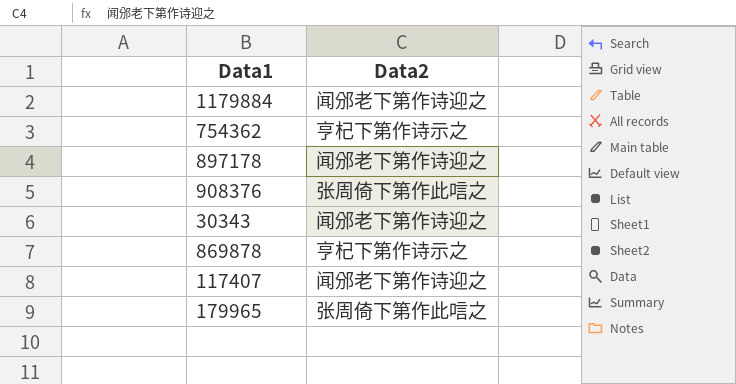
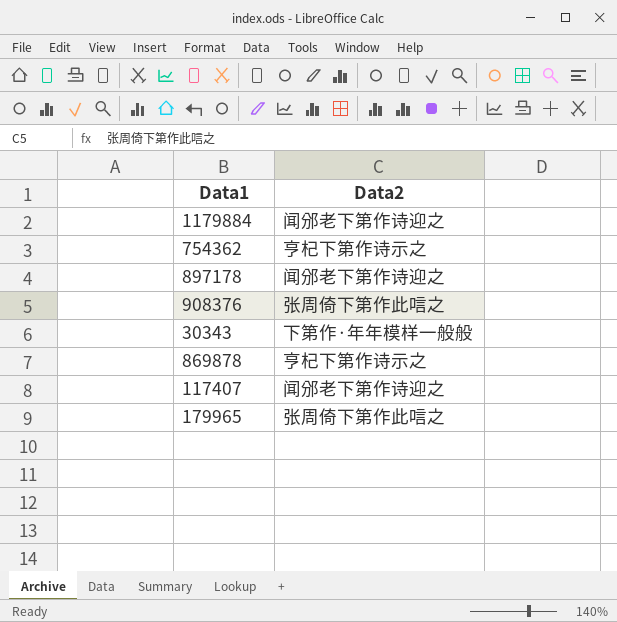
30343 | Data2: 闻邠老下第作诗迎之 -> 下第作·年年模样一般般

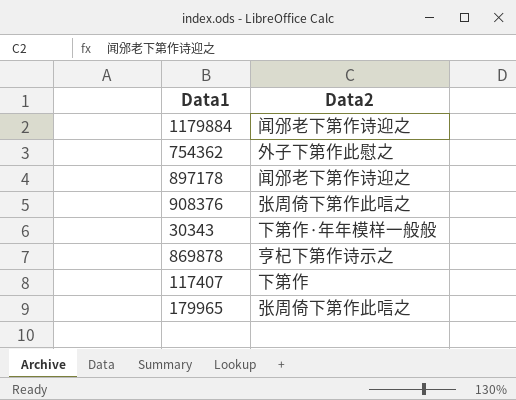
754362 | Data2: 亨杞下第作诗示之 -> 外子下第作此慰之
117407 | Data2: 闻邠老下第作诗迎之 -> 下第作

